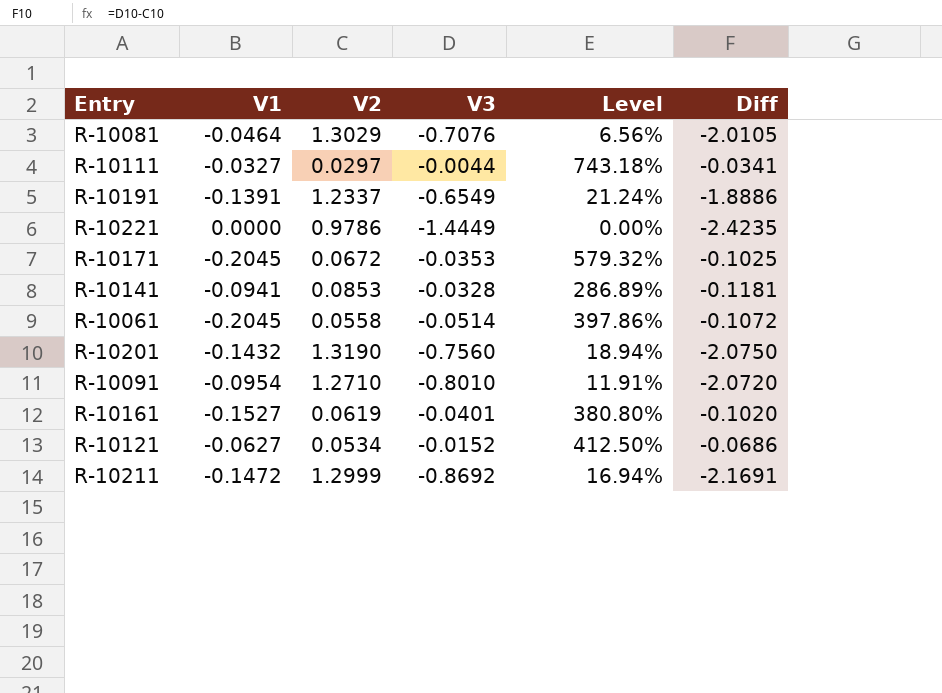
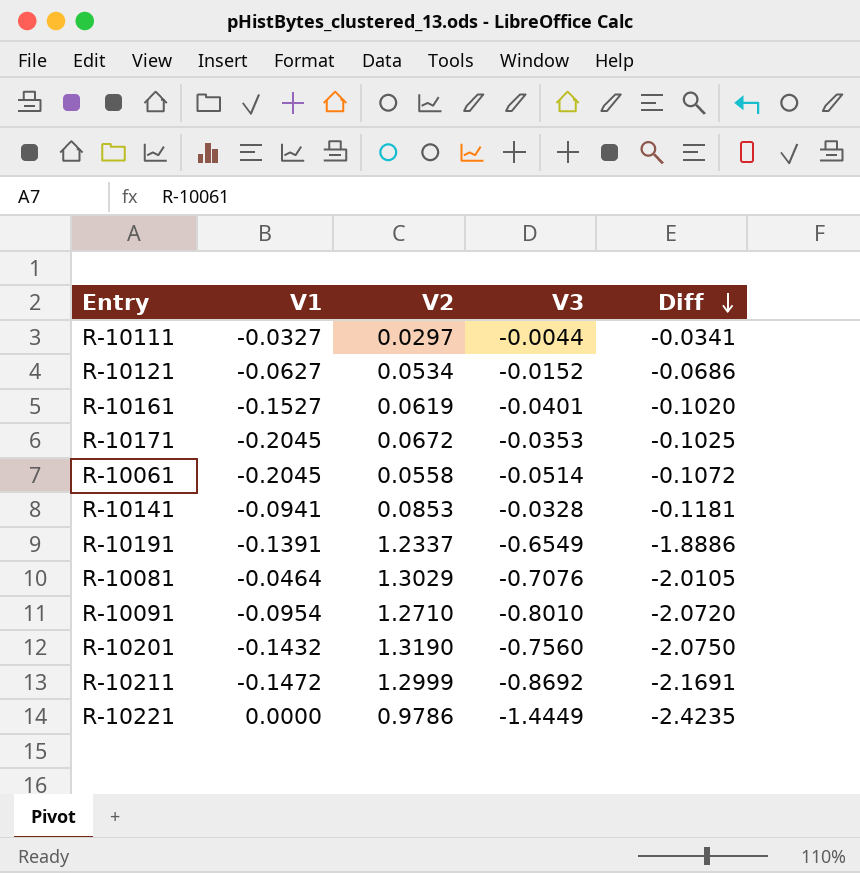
row order: none -> Diff descending
column Level | formula: [V1] / [V3] -> none

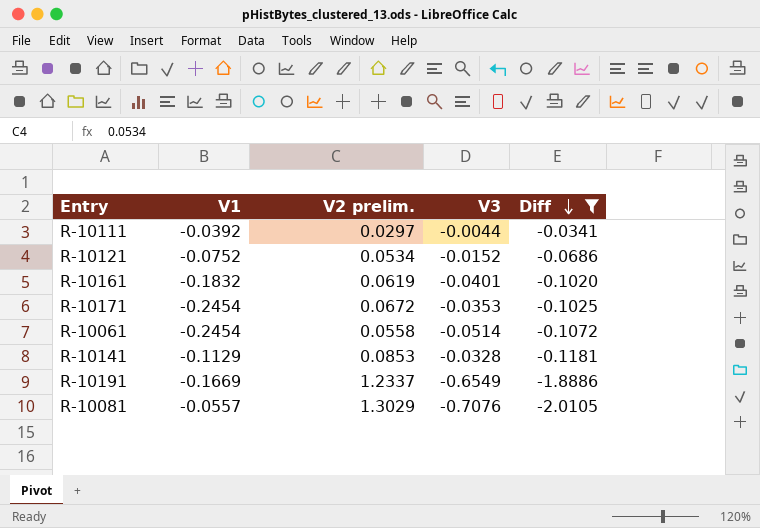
filter: none -> Diff >= -2.0105
column name: V2 -> V2 prelim.
R-10111 | V1: -0.0327 -> -0.0392
R-10121 | V1: -0.0627 -> -0.0752
R-10161 | V1: -0.1527 -> -0.1832
R-10171 | V1: -0.2045 -> -0.2454
R-10061 | V1: -0.2045 -> -0.2454
R-10141 | V1: -0.0941 -> -0.1129
R-10191 | V1: -0.1391 -> -0.1669
R-10081 | V1: -0.0464 -> -0.0557

